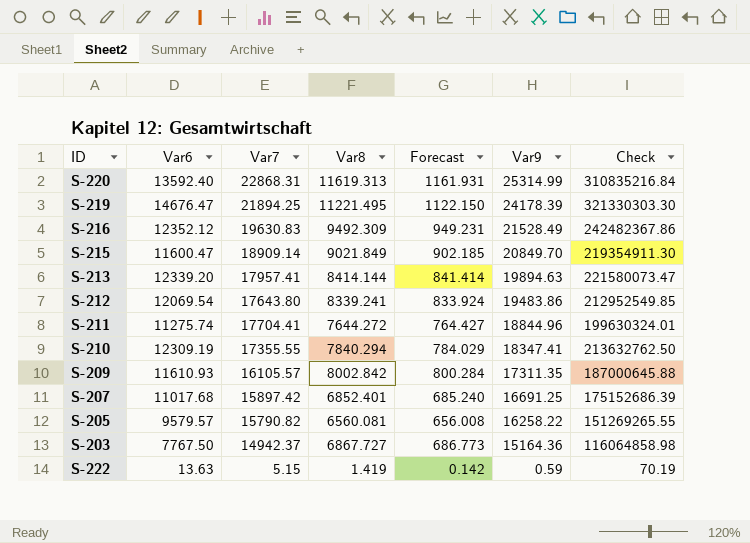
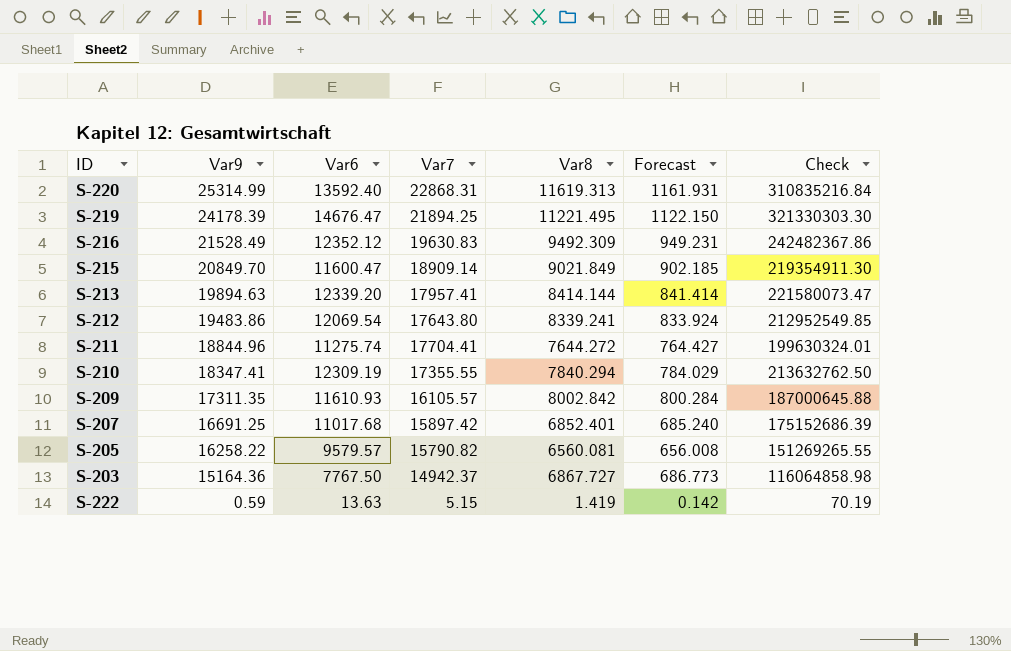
column Var9 | position: 6 -> 2

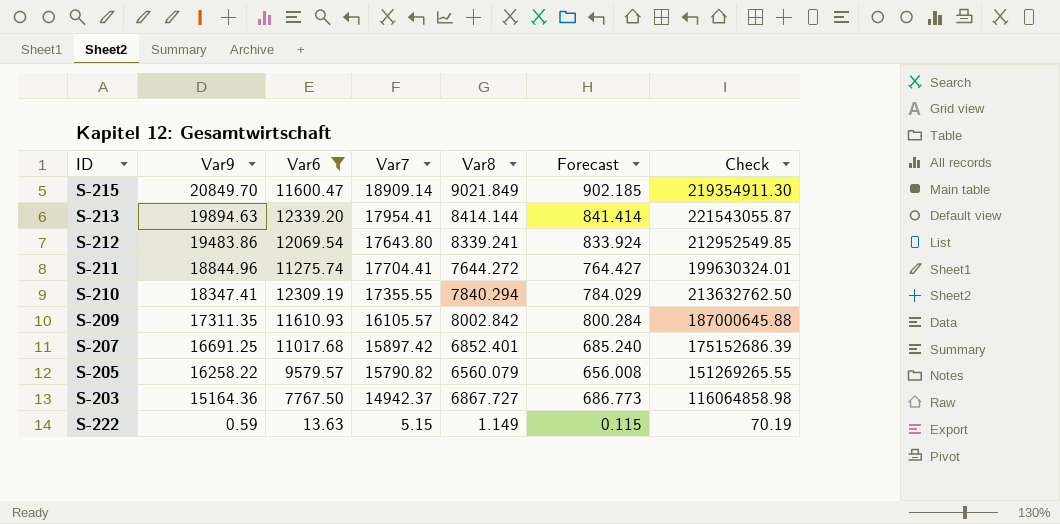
filter: none -> Var6 <= 12339.20
S-213 | Var7: 17957.41 -> 17954.41
S-213 | Check: 221580073.47 -> 221543055.87
S-205 | Var8: 6560.081 -> 6560.079
S-222 | Var8: 1.419 -> 1.149
S-222 | Forecast: 0.142 -> 0.115

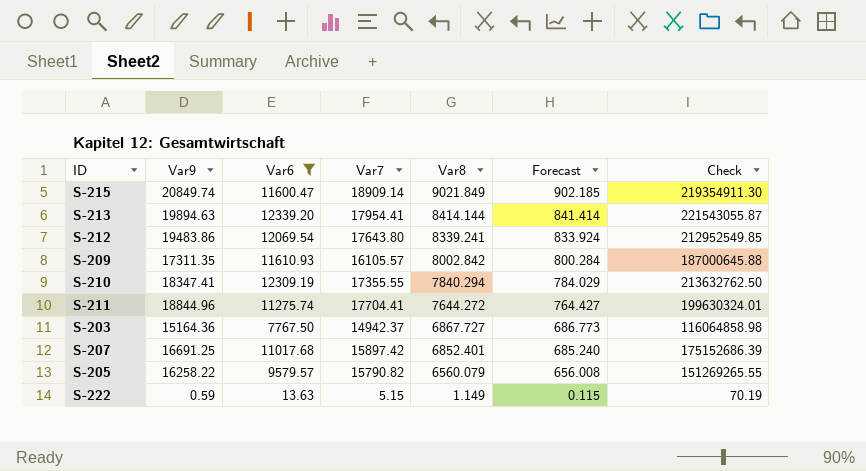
row order: Var9 descending -> Var8 descending
S-215 | Var9: 20849.70 -> 20849.74

